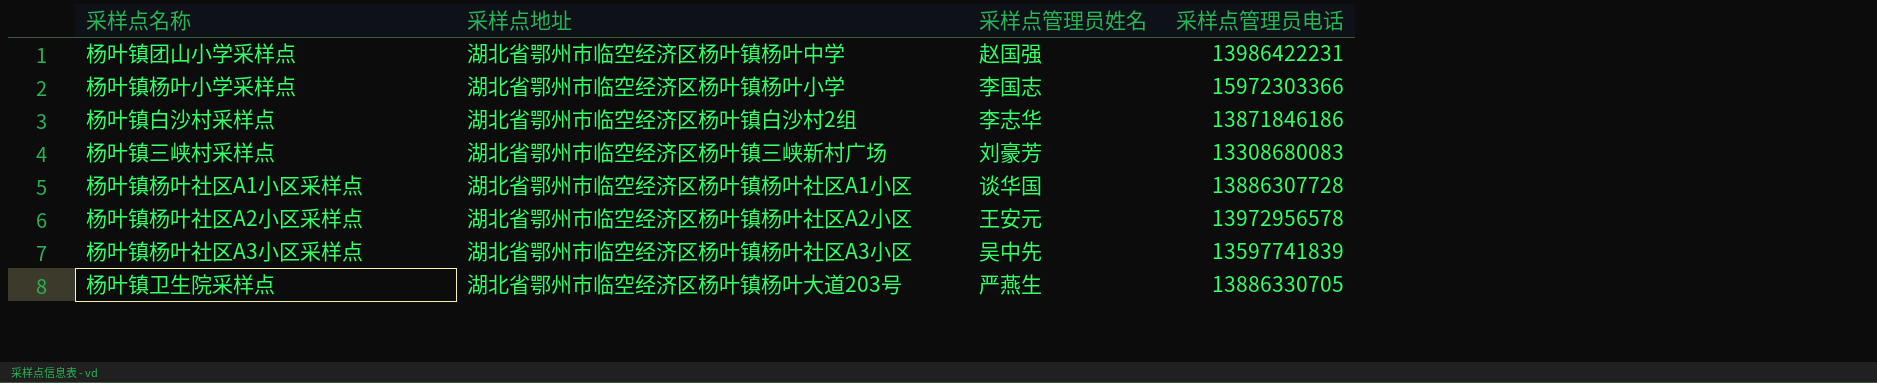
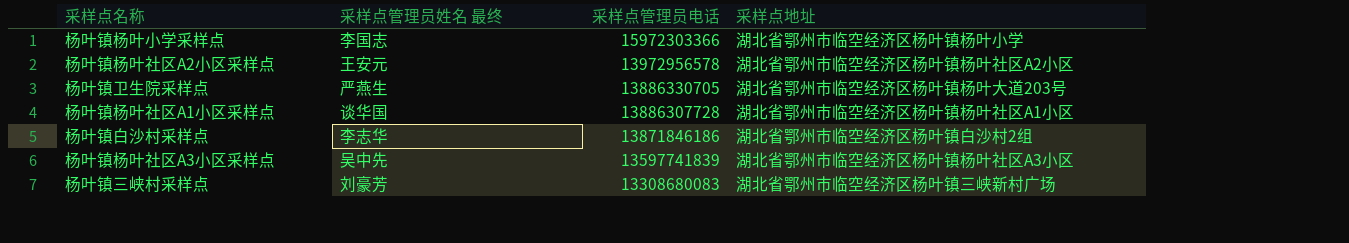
row order: none -> 采样点管理员电话 descending
column name: 采样点管理员姓名 -> 采样点管理员姓名 最终
column 采样点地址 | position: 2 -> 4
row 杨叶镇团山小学采样点: 湖北省鄂州市临空经济区杨叶镇杨叶中学 | 赵国强 | 13986422231 -> none

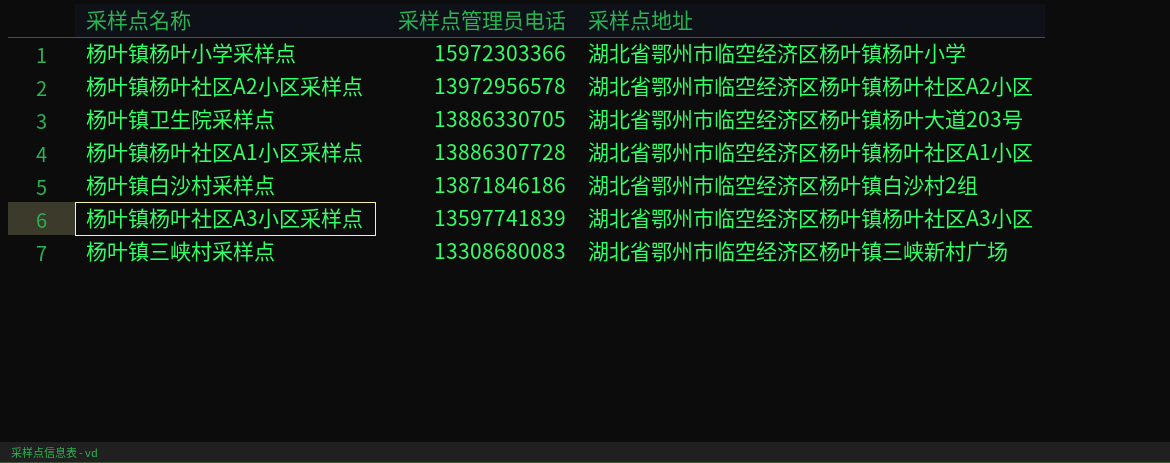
column 采样点管理员姓名 最终 | position: 2 -> none

